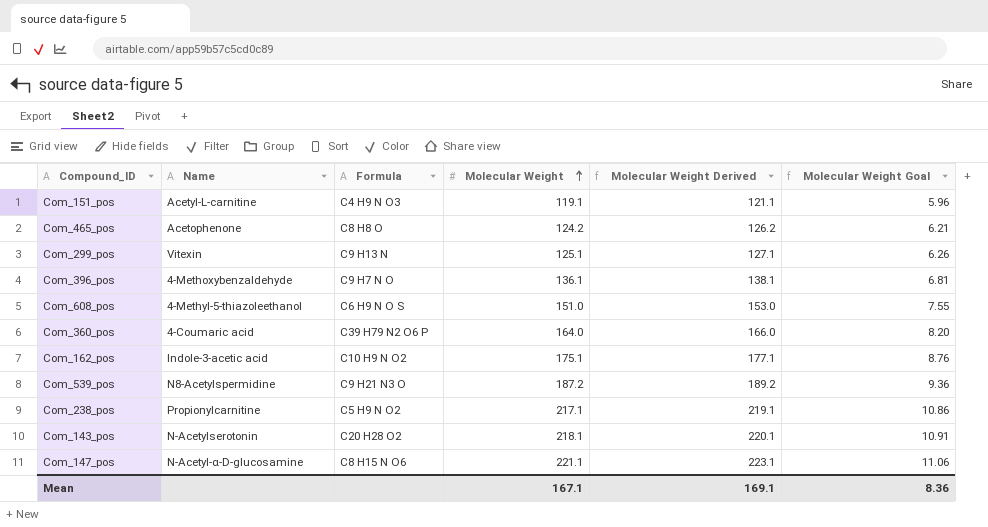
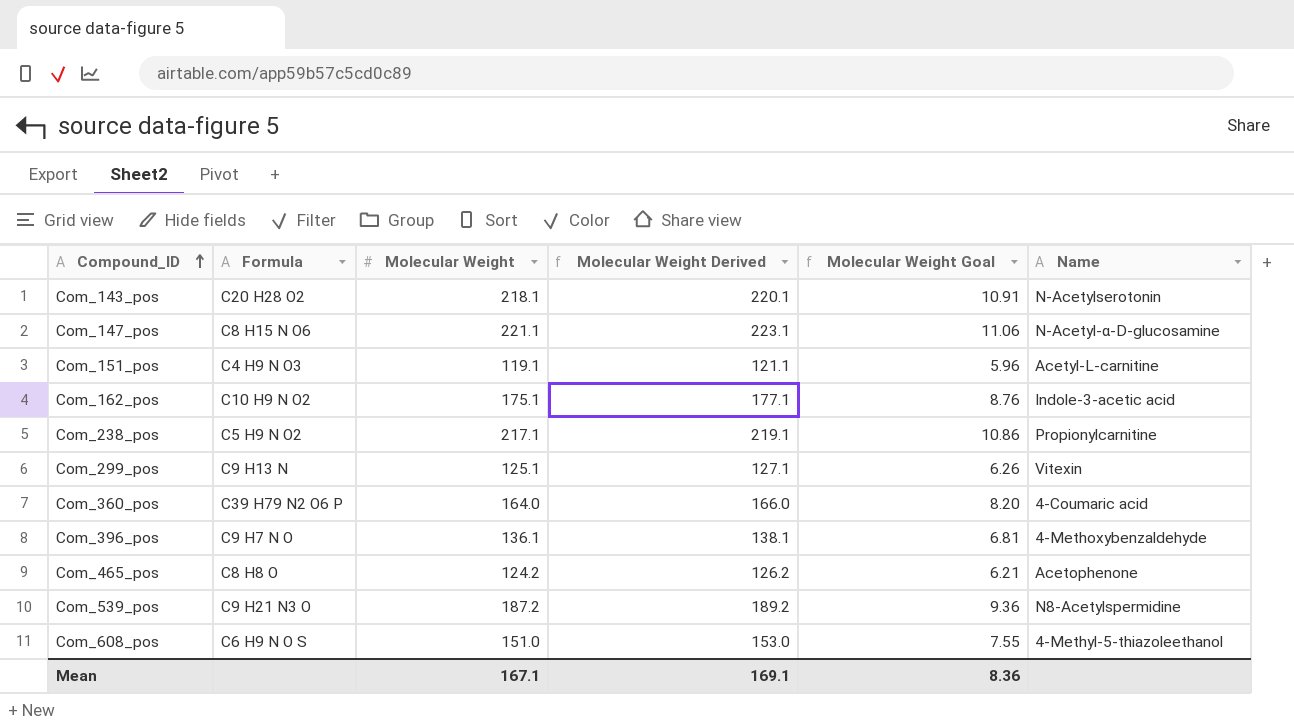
row order: Molecular Weight ascending -> Compound_ID ascending
column Name | position: 2 -> 6

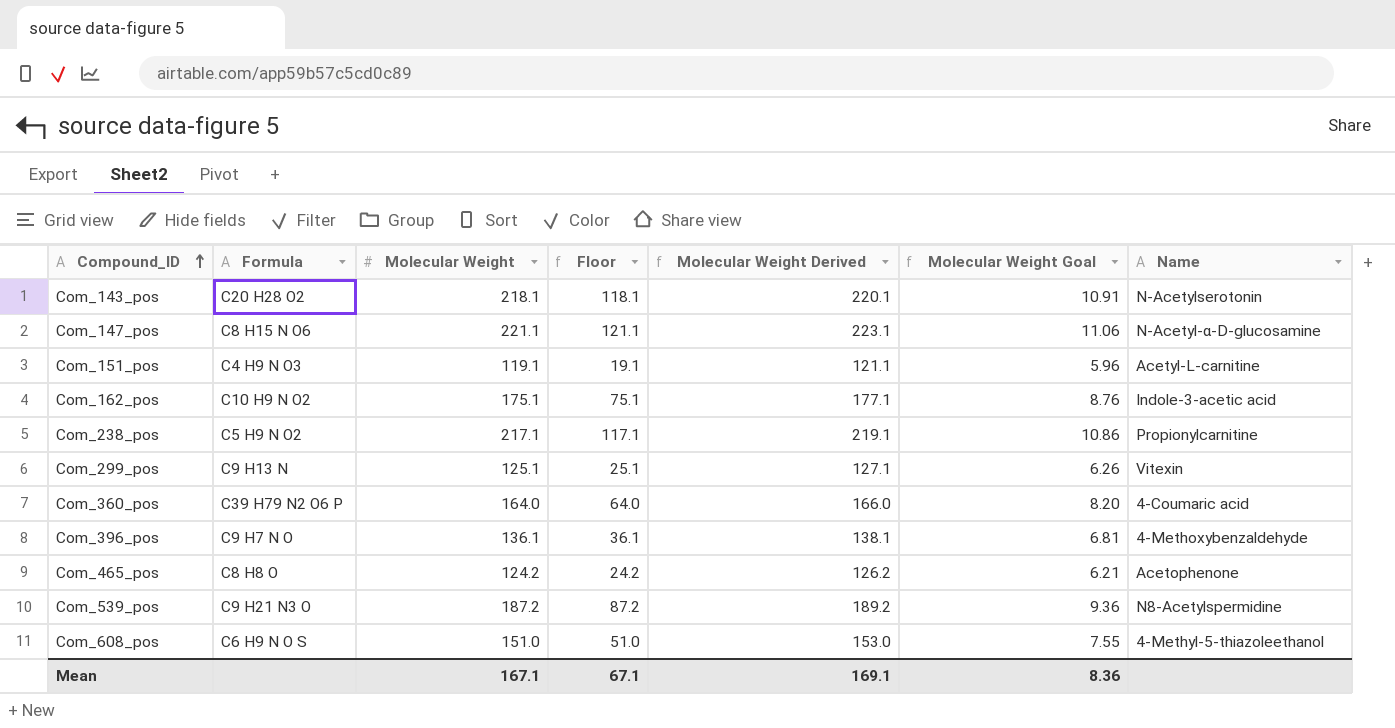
column Floor | formula: none -> [Molecular Weight] - 100

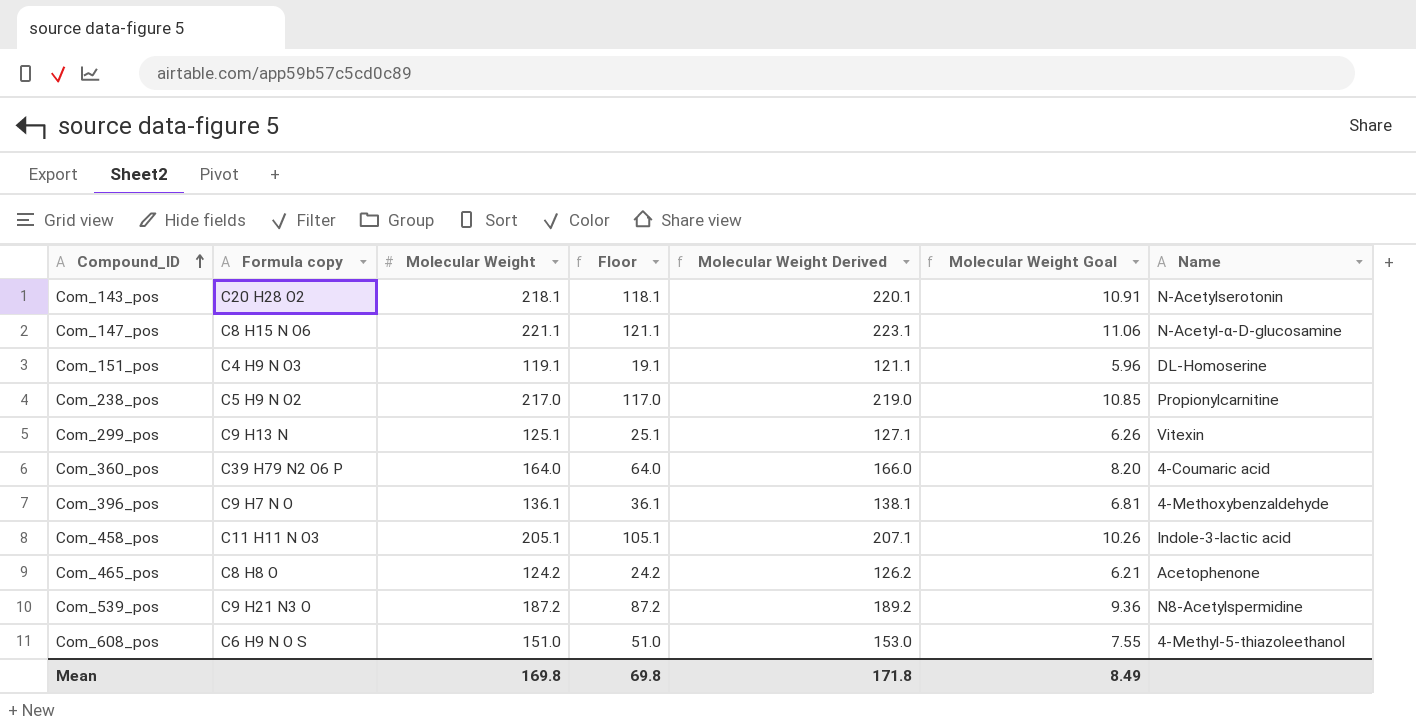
column name: Formula -> Formula copy
row Com_162_pos: C10 H9 N O2 | 175.1 | 75.1 | 177.1 | 8.76 | Indole-3-acetic acid -> none
Com_151_pos | Name: Acetyl-L-carnitine -> DL-Homoserine
Com_238_pos | Molecular Weight: 217.1 -> 217.0
Com_238_pos | Floor: 117.1 -> 117.0
Com_238_pos | Molecular Weight Derived: 219.1 -> 219.0
Com_238_pos | Molecular Weight Goal: 10.86 -> 10.85
row Com_458_pos: none -> C11 H11 N O3 | 205.1 | 105.1 | 207.1 | 10.26 | Indole-3-lactic acid
Mean | Molecular Weight: 167.1 -> 169.8
Mean | Floor: 67.1 -> 69.8
Mean | Molecular Weight Derived: 169.1 -> 171.8
Mean | Molecular Weight Goal: 8.36 -> 8.49

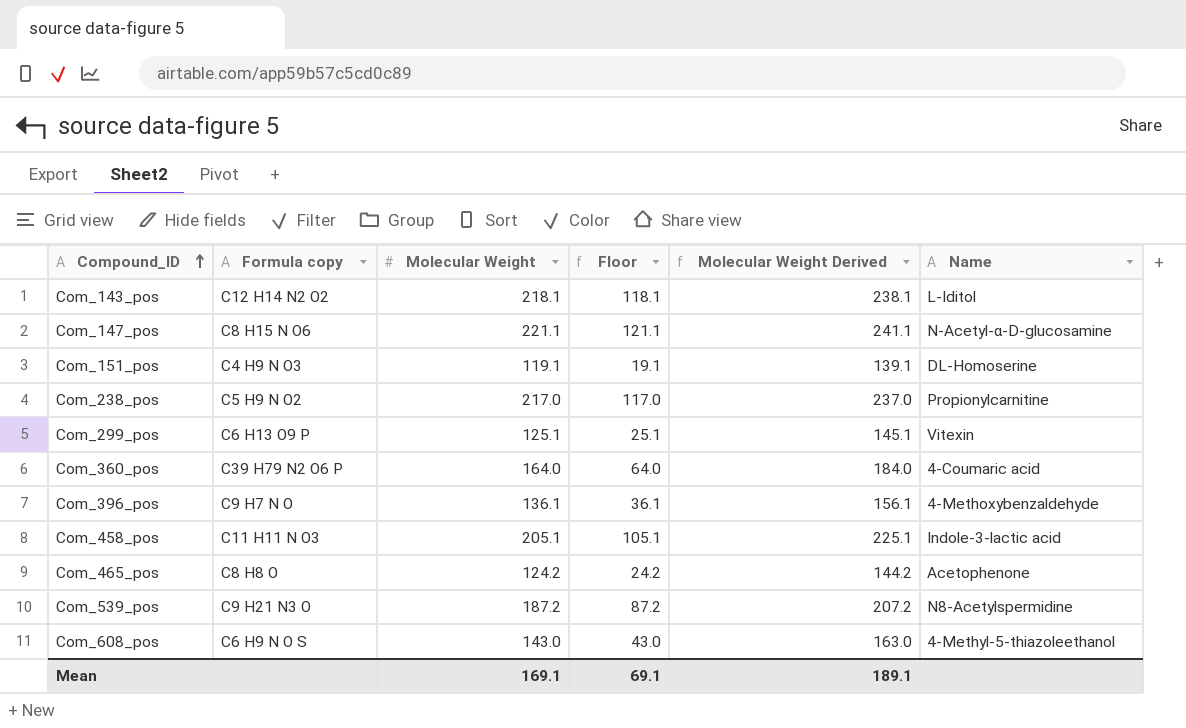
column Molecular Weight Goal | formula: [Molecular Weight] * 0.05 -> none
column Molecular Weight Derived | formula: [Molecular Weight] + 2 -> [Molecular Weight] + 20
Com_143_pos | Formula copy: C20 H28 O2 -> C12 H14 N2 O2
Com_143_pos | Name: N-Acetylserotonin -> L-Iditol
Com_299_pos | Formula copy: C9 H13 N -> C6 H13 O9 P
Com_608_pos | Molecular Weight: 151.0 -> 143.0
Com_608_pos | Floor: 51.0 -> 43.0
Mean | Molecular Weight: 169.8 -> 169.1
Mean | Floor: 69.8 -> 69.1
Mean | Molecular Weight Derived: 171.8 -> 189.1

